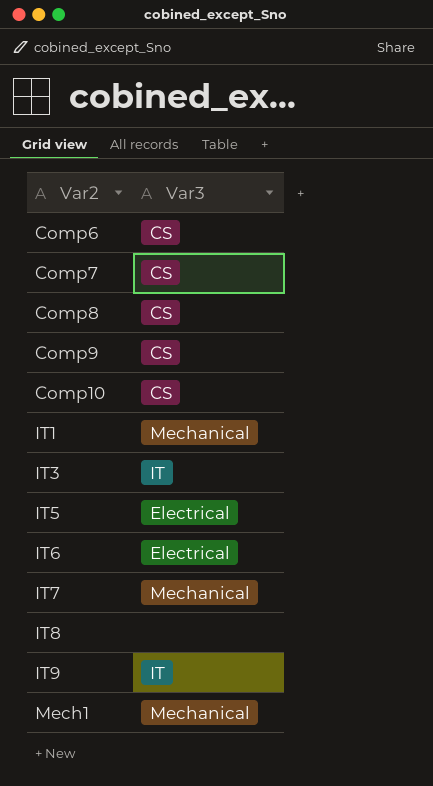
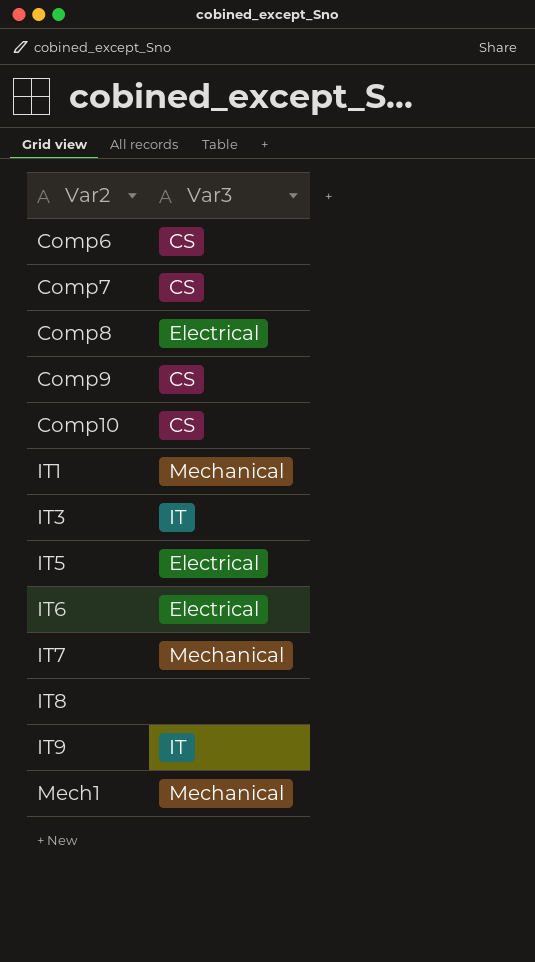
Comp8 | Var3: CS -> Electrical

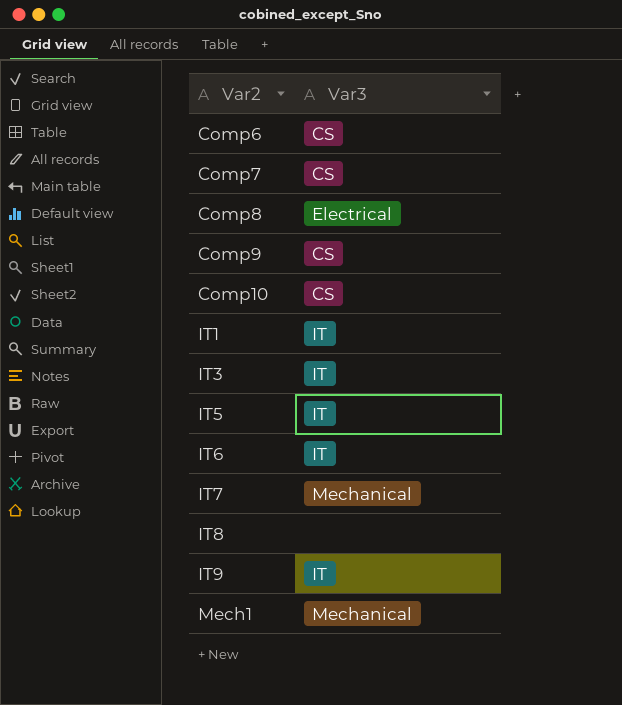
IT1 | Var3: Mechanical -> IT
IT5 | Var3: Electrical -> IT
IT6 | Var3: Electrical -> IT

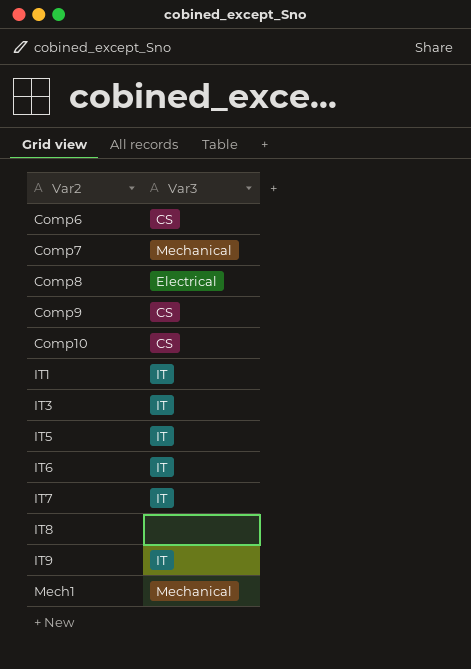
Comp7 | Var3: CS -> Mechanical
IT7 | Var3: Mechanical -> IT

